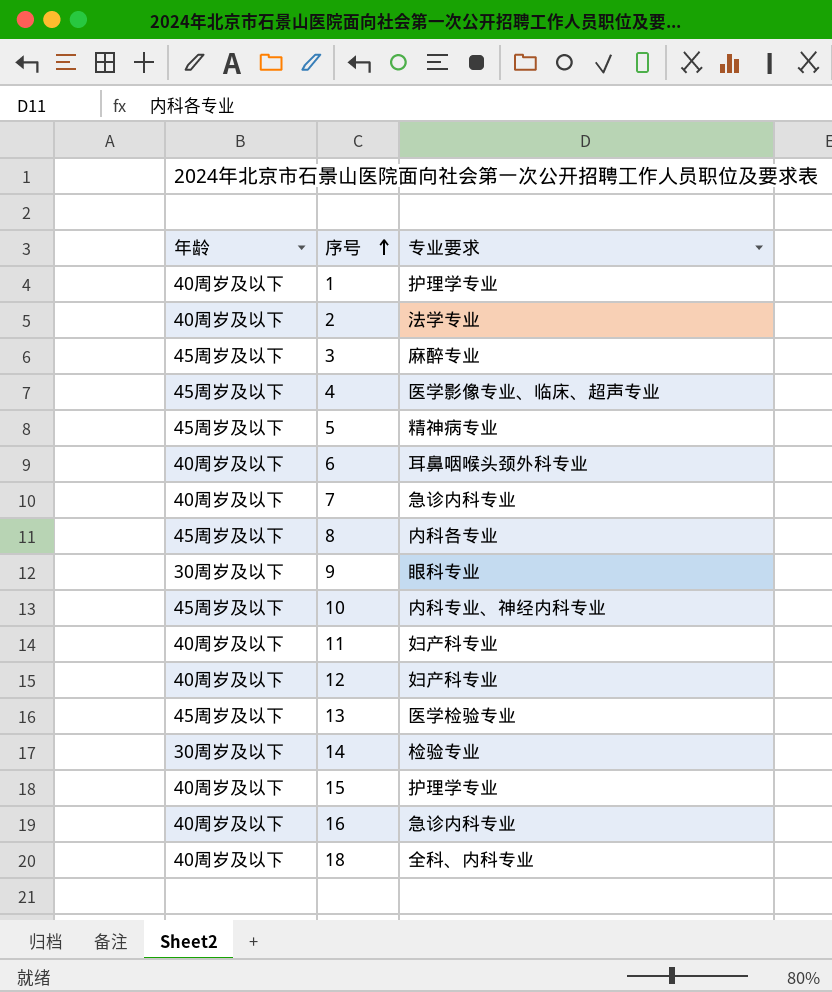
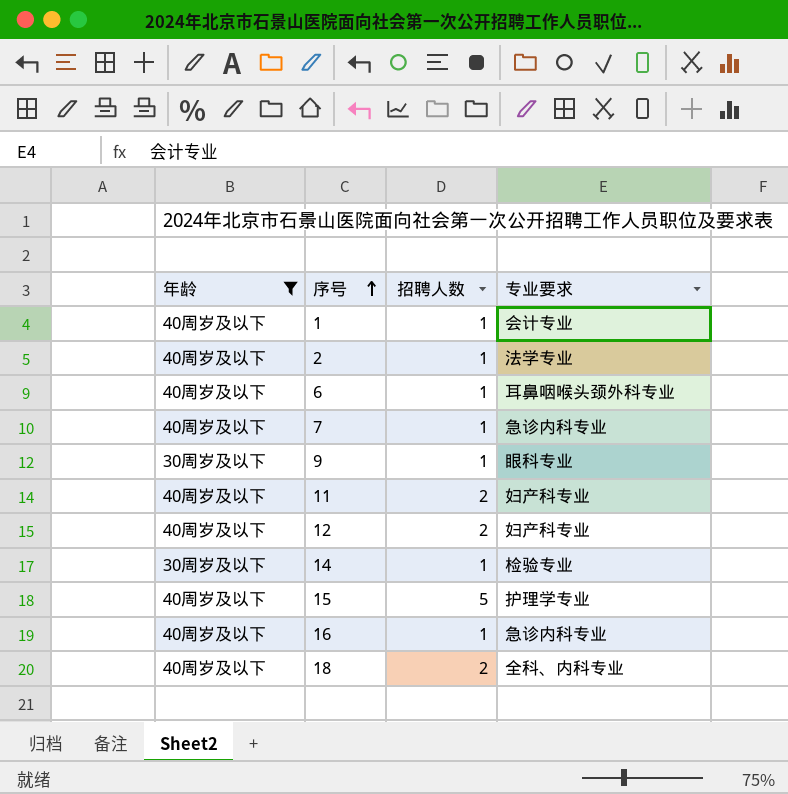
filter: none -> 年龄 != 45周岁及以下
column 招聘人数 | position: none -> 3
1 | 专业要求: 护理学专业 -> 会计专业

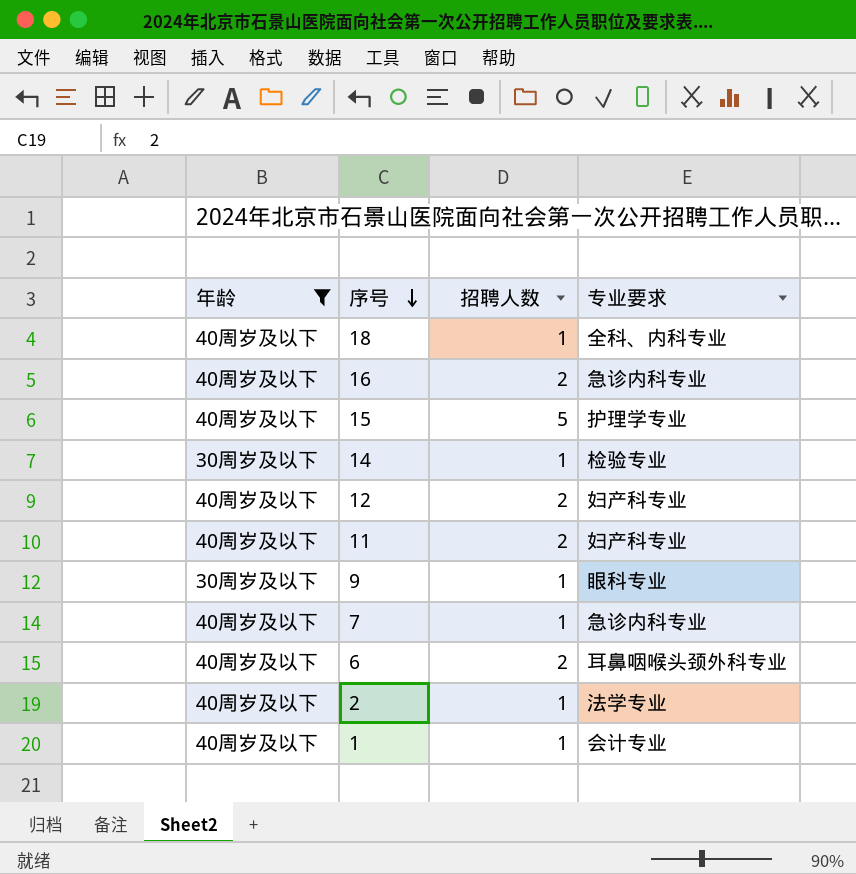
row order: 序号 ascending -> 序号 descending
18 | 招聘人数: 2 -> 1
16 | 招聘人数: 1 -> 2
6 | 招聘人数: 1 -> 2

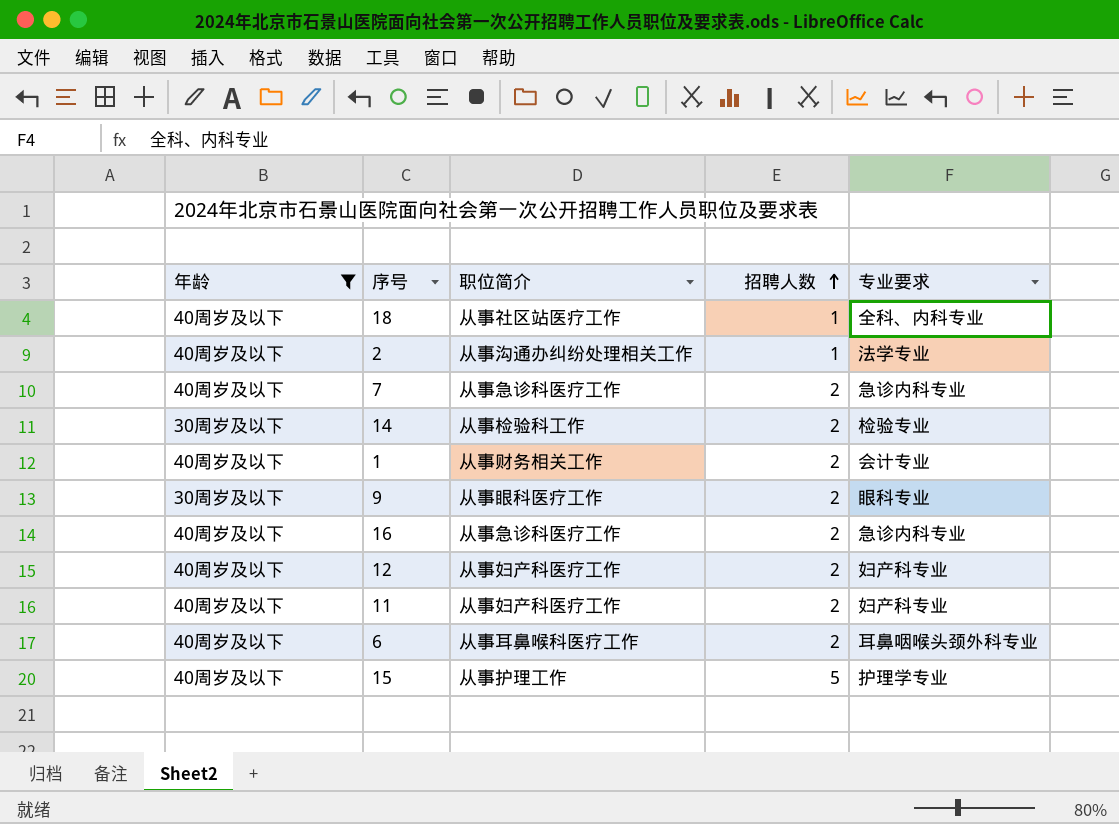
row order: 序号 descending -> 招聘人数 ascending
column 职位简介 | position: none -> 3
7 | 招聘人数: 1 -> 2
14 | 招聘人数: 1 -> 2
1 | 招聘人数: 1 -> 2
9 | 招聘人数: 1 -> 2

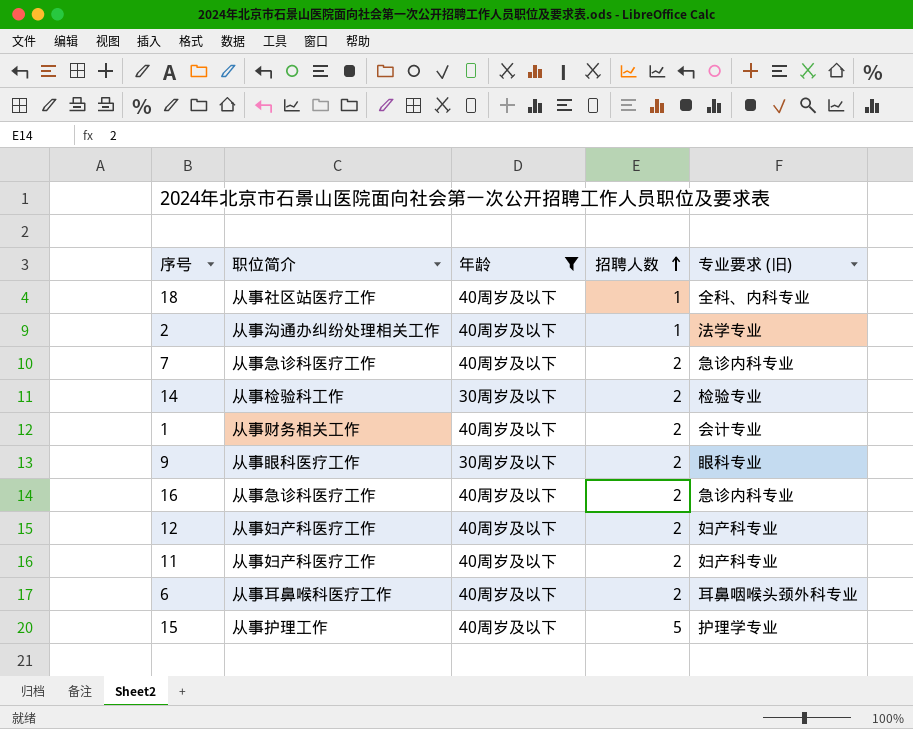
column 年龄 | position: 1 -> 3
column name: 专业要求 -> 专业要求 (旧)

